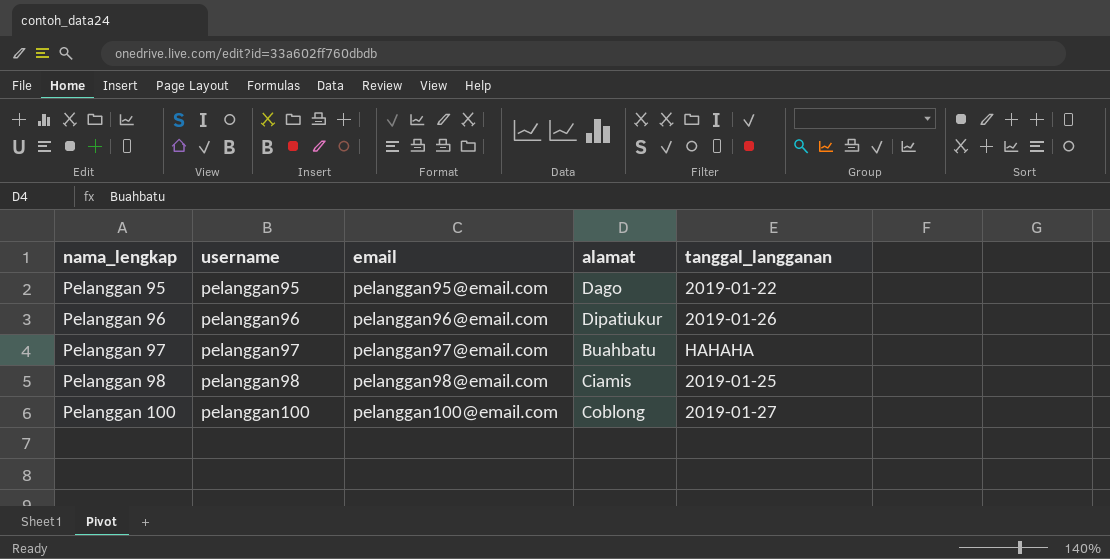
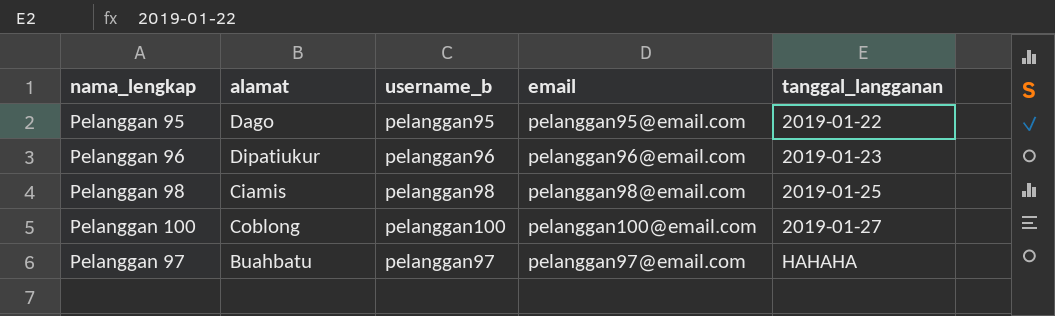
row order: nama_lengkap ascending -> tanggal_langganan ascending
column alamat | position: 4 -> 2
column name: username -> username_b
Pelanggan 96 | tanggal_langganan: 2019-01-26 -> 2019-01-23

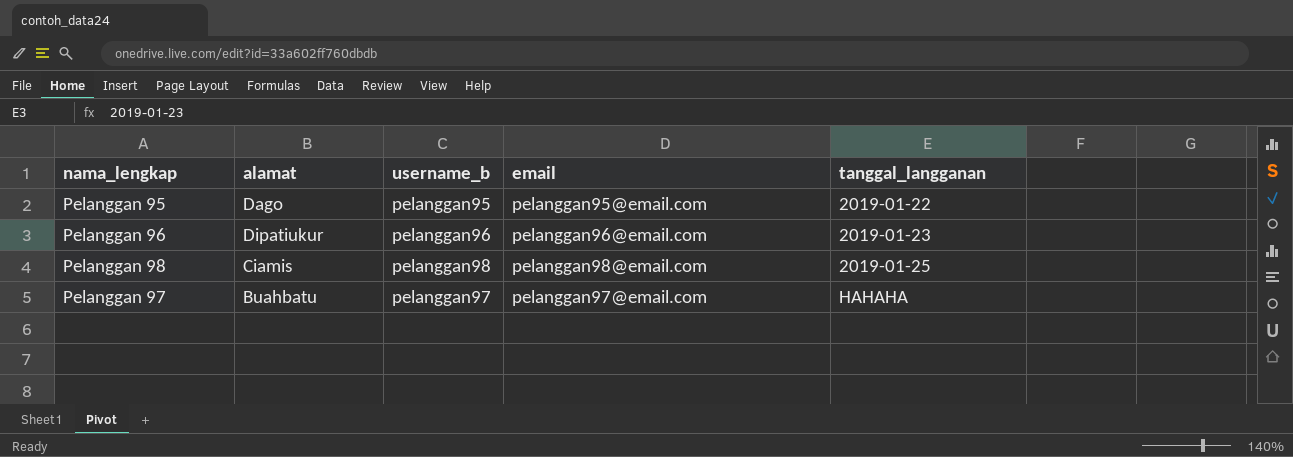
row Pelanggan 100: Coblong | pelanggan100 | pelanggan100@email.com | 2019-01-27 -> none

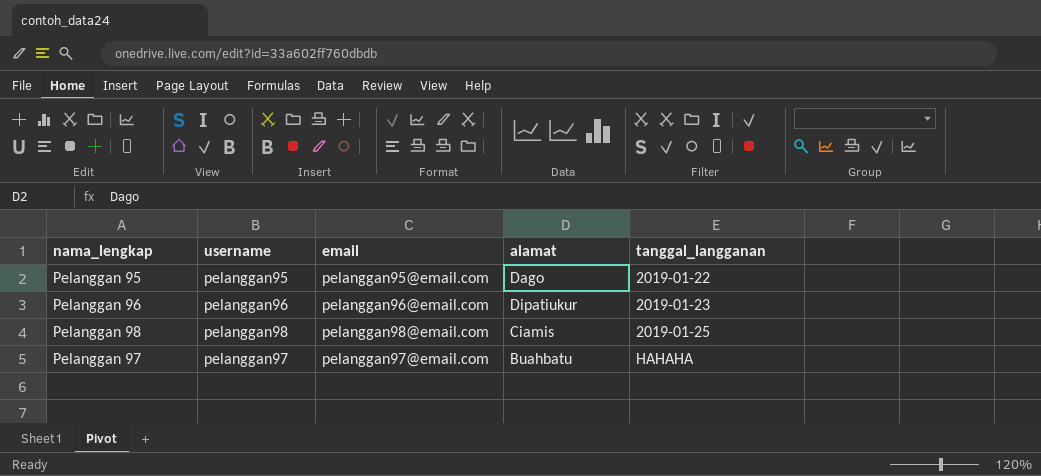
column name: username_b -> username
column alamat | position: 2 -> 4

